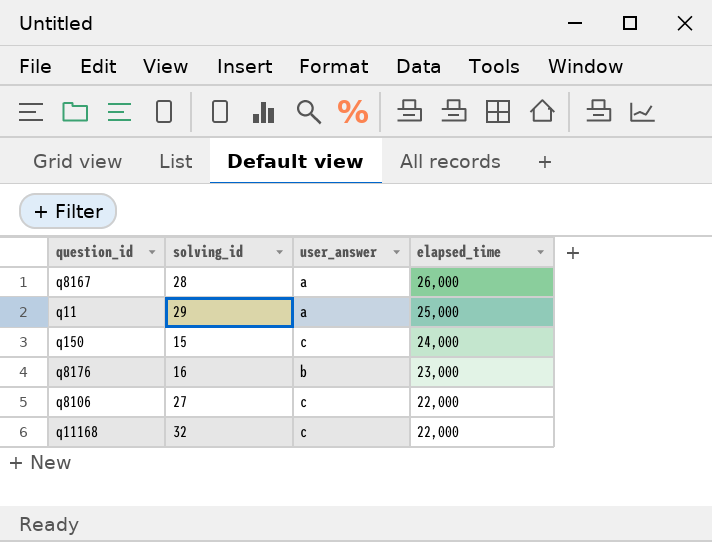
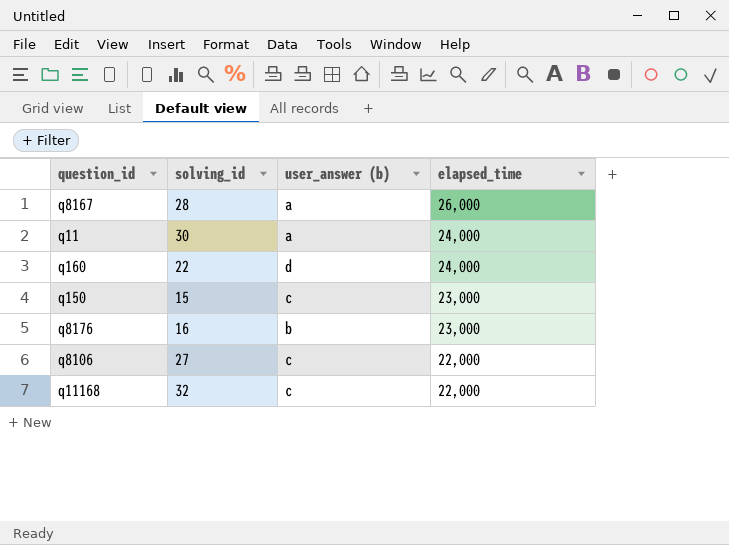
column name: user_answer -> user_answer (b)
q11 | solving_id: 29 -> 30
q11 | elapsed_time: 25,000 -> 24,000
row q160: none -> 22 | d | 24,000
q150 | elapsed_time: 24,000 -> 23,000

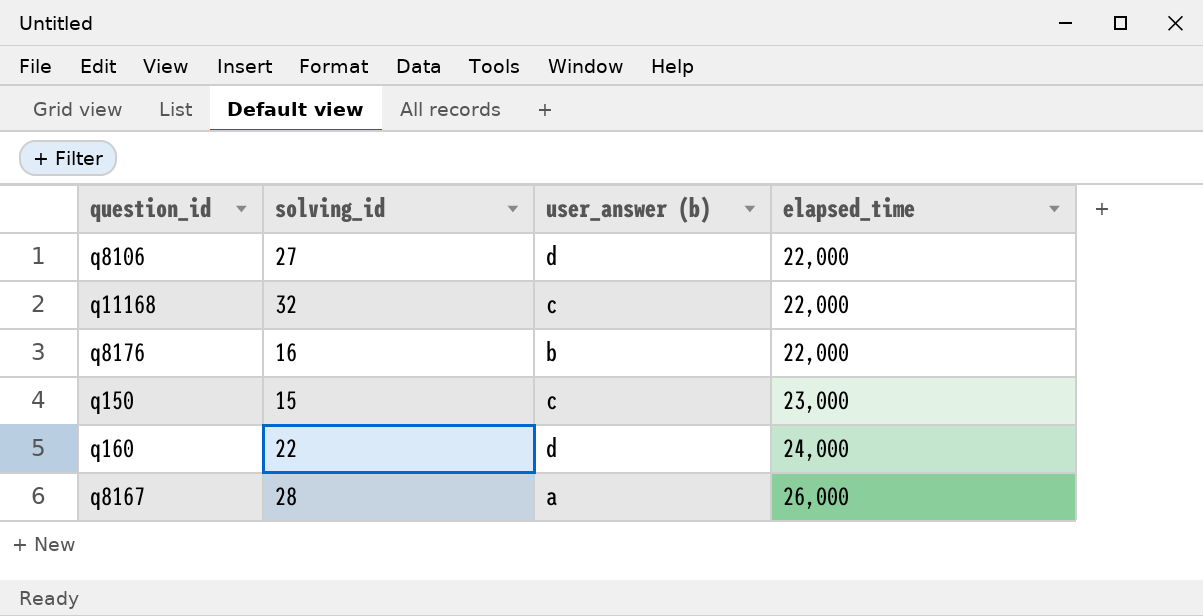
row order: elapsed_time descending -> elapsed_time ascending
row q11: 30 | a | 24,000 -> none
q8106 | user_answer (b): c -> d
q8176 | elapsed_time: 23,000 -> 22,000

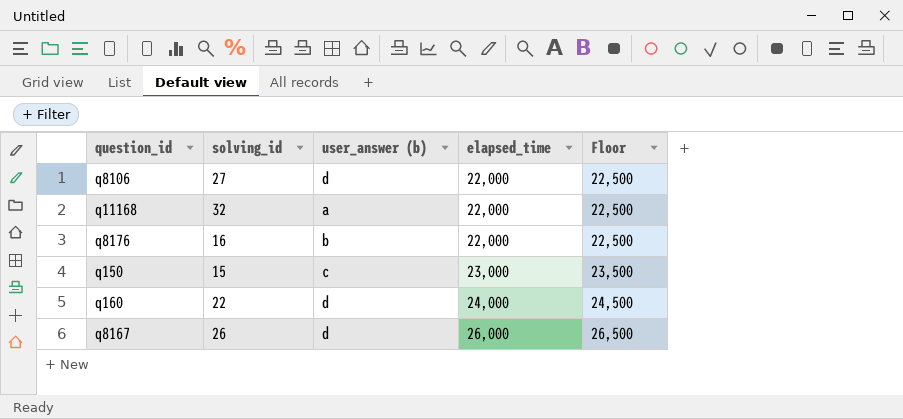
column Floor | formula: none -> [elapsed_time] + 500
q11168 | user_answer (b): c -> a
q8167 | solving_id: 28 -> 26
q8167 | user_answer (b): a -> d

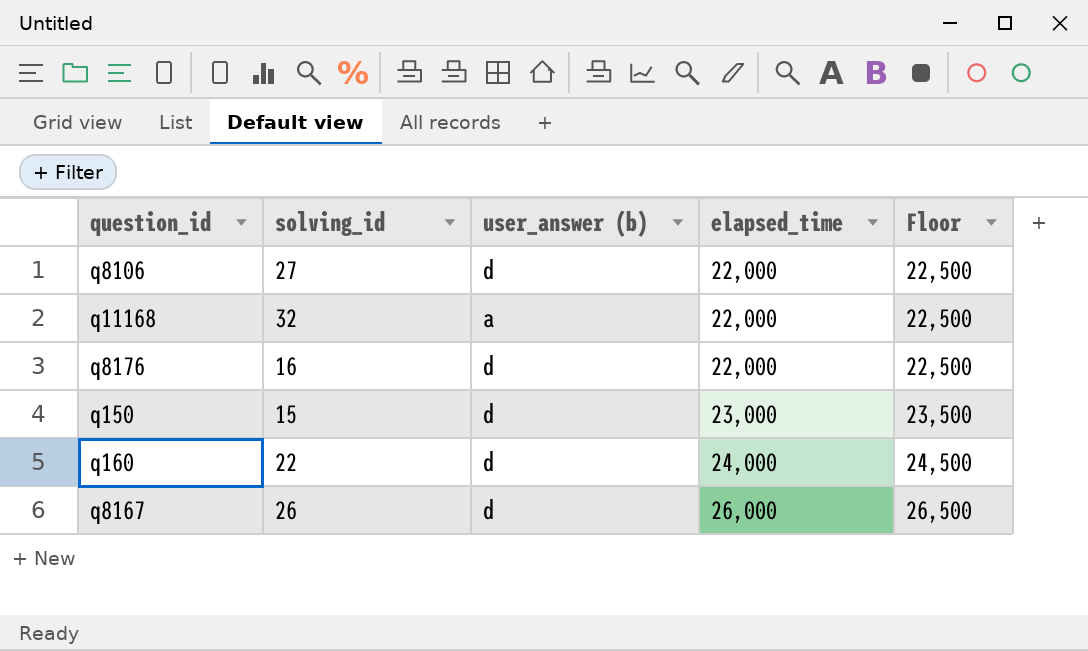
q8176 | user_answer (b): b -> d
q150 | user_answer (b): c -> d

